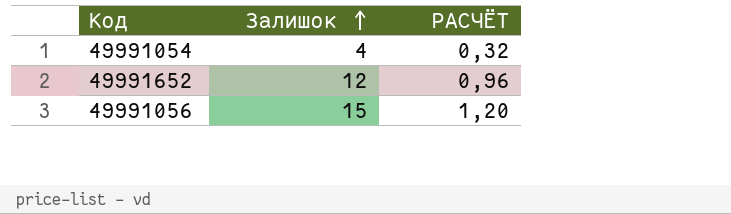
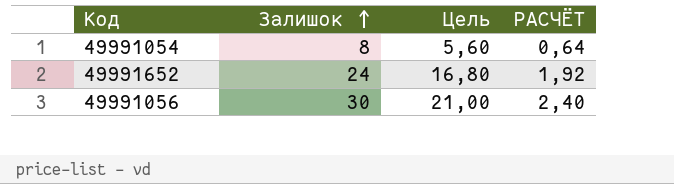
column Цель | formula: none -> [Залишок] * 0,7
49991054 | Залишок: 4 -> 8
49991054 | РАСЧЁТ: 0,32 -> 0,64
49991652 | Залишок: 12 -> 24
49991652 | РАСЧЁТ: 0,96 -> 1,92
49991056 | Залишок: 15 -> 30
49991056 | РАСЧЁТ: 1,20 -> 2,40

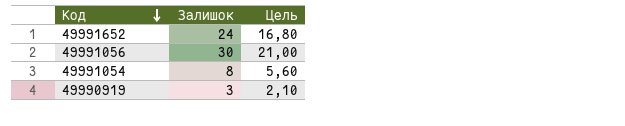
row order: Залишок ascending -> Код descending
column РАСЧЁТ | formula: [Залишок] * 0,08 -> none
row 49990919: none -> 3 | 2,10

